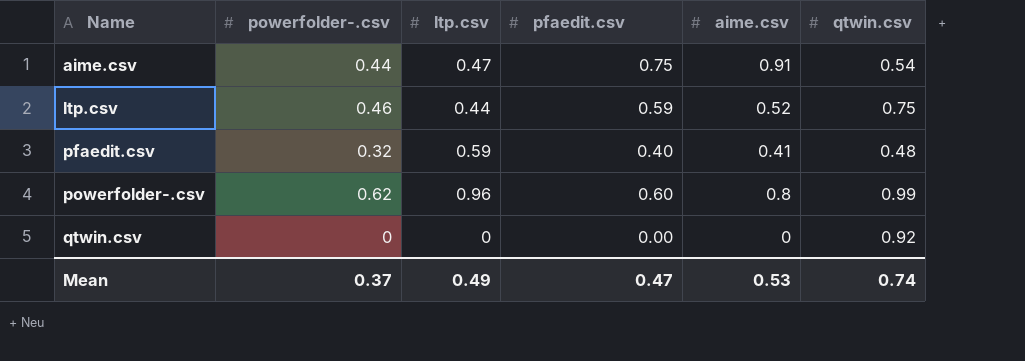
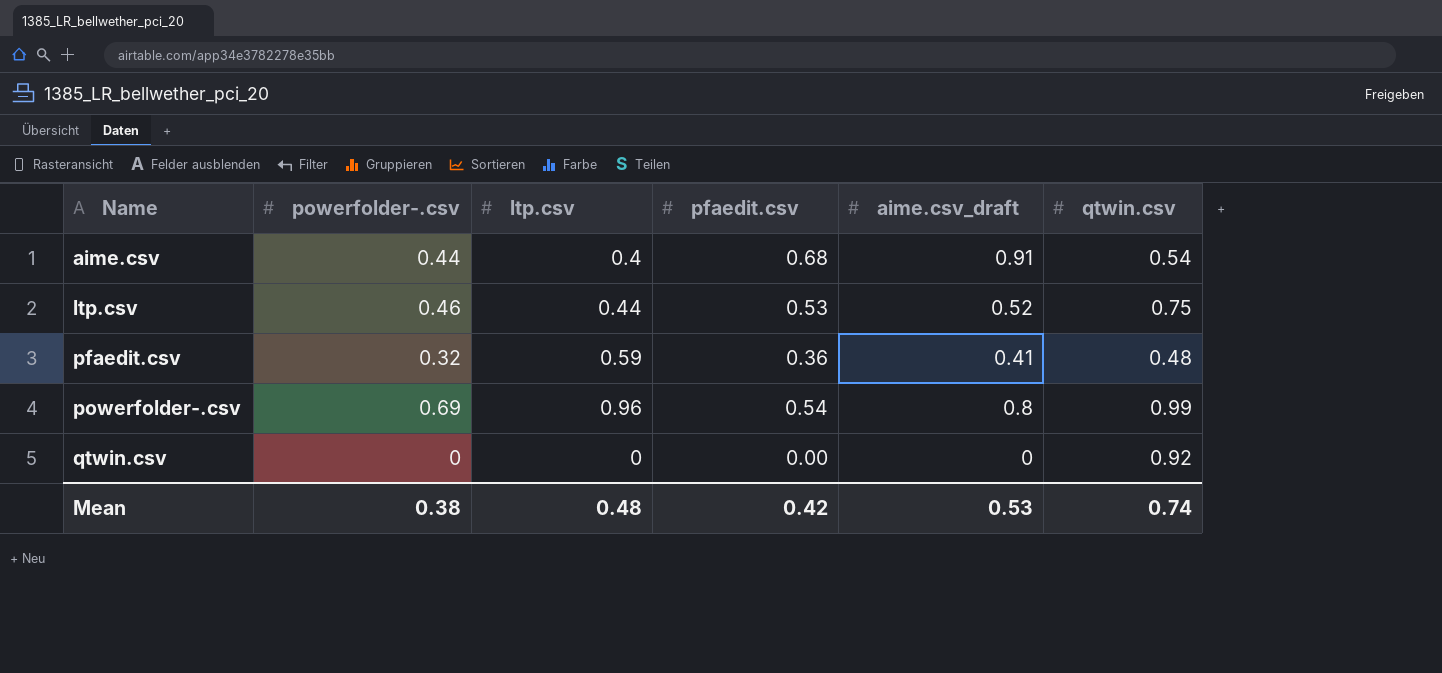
column name: aime.csv -> aime.csv_draft
aime.csv | ltp.csv: 0.47 -> 0.4
aime.csv | pfaedit.csv: 0.75 -> 0.68
ltp.csv | pfaedit.csv: 0.59 -> 0.53
pfaedit.csv | pfaedit.csv: 0.40 -> 0.36
powerfolder-.csv | powerfolder-.csv: 0.62 -> 0.69
powerfolder-.csv | pfaedit.csv: 0.60 -> 0.54
Mean | powerfolder-.csv: 0.37 -> 0.38
Mean | ltp.csv: 0.49 -> 0.48
Mean | pfaedit.csv: 0.47 -> 0.42

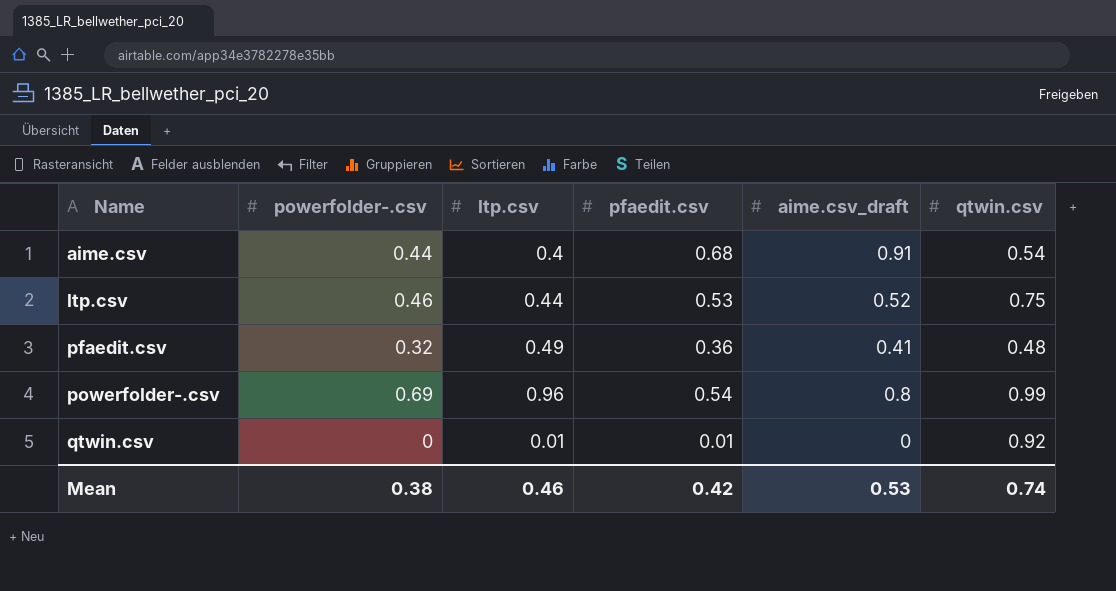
pfaedit.csv | ltp.csv: 0.59 -> 0.49
qtwin.csv | ltp.csv: 0 -> 0.01
qtwin.csv | pfaedit.csv: 0.00 -> 0.01
Mean | ltp.csv: 0.48 -> 0.46

